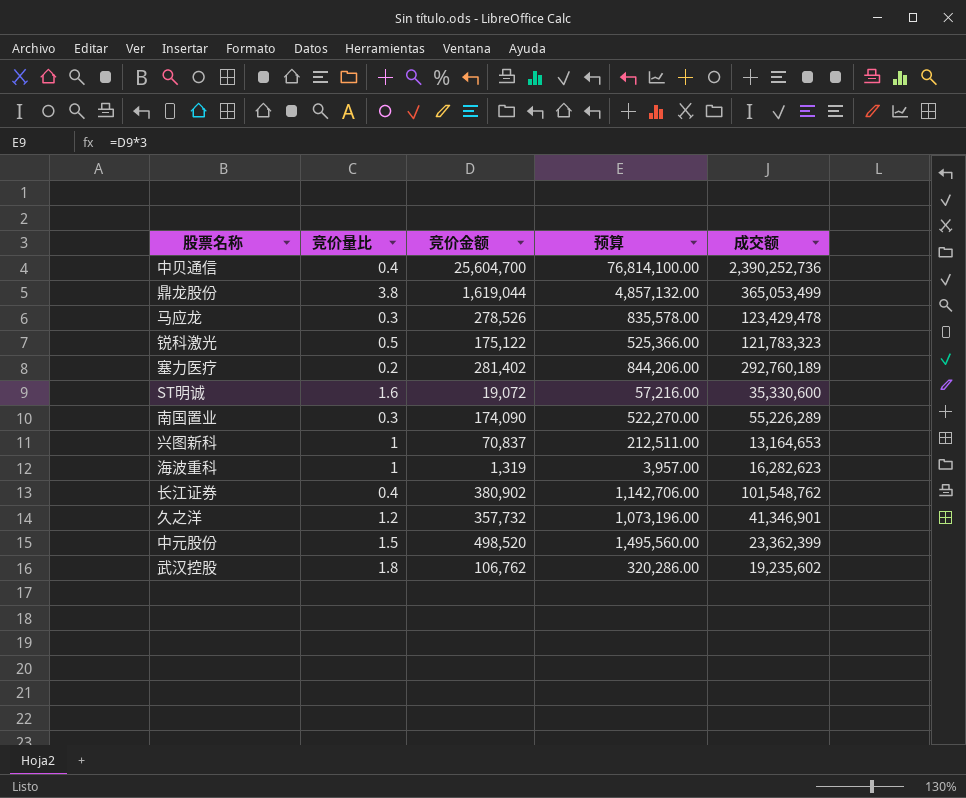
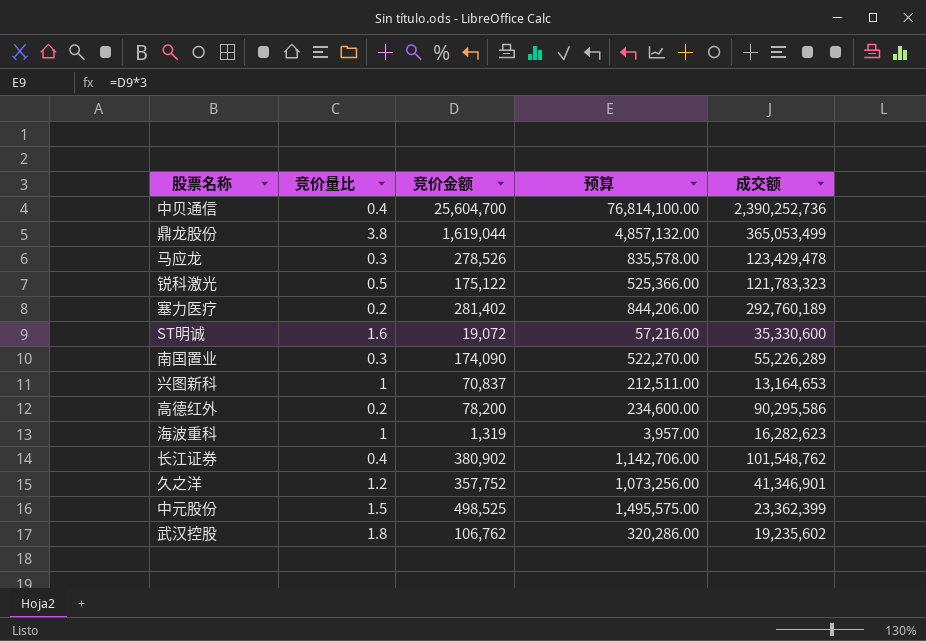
row 高德红外: none -> 0.2 | 78,200 | 234,600.00 | 90,295,586
久之洋 | 竞价金额: 357,732 -> 357,752
久之洋 | 预算: 1,073,196.00 -> 1,073,256.00
中元股份 | 竞价金额: 498,520 -> 498,525
中元股份 | 预算: 1,495,560.00 -> 1,495,575.00

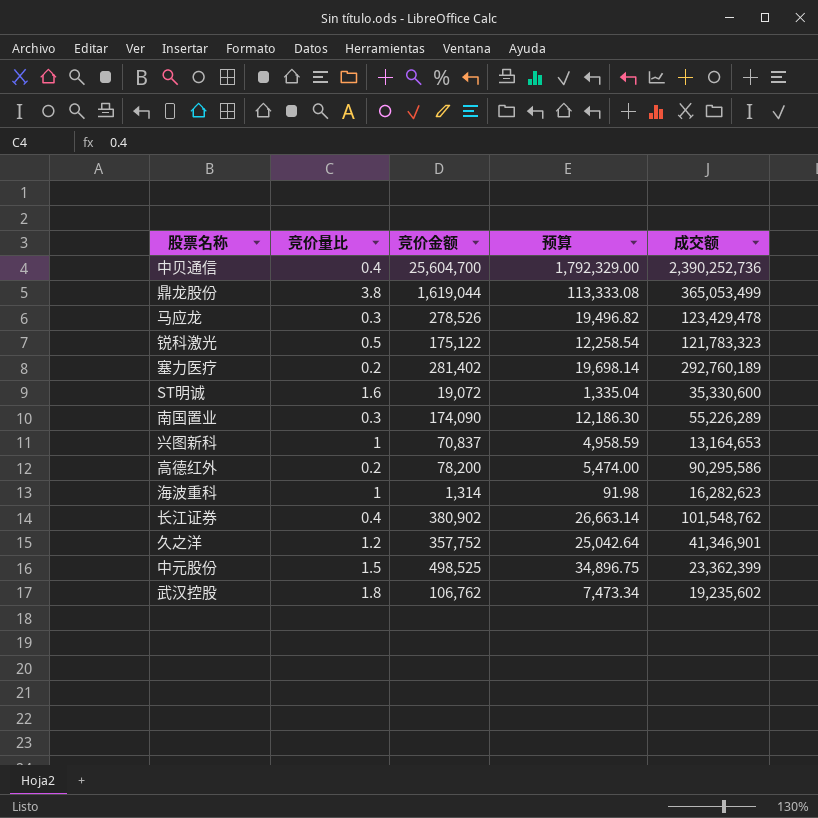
column 预算 | formula: [竞价金额] * 3 -> [竞价金额] * 0.07
海波重科 | 竞价金额: 1,319 -> 1,314

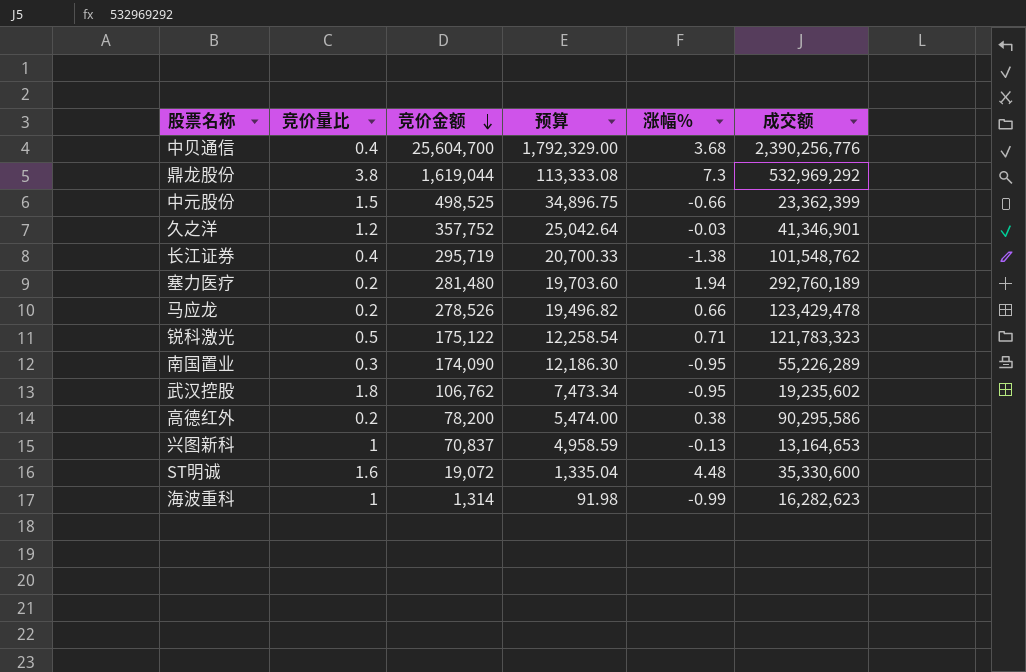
row order: none -> 竞价金额 descending
column 涨幅% | position: none -> 5
中贝通信 | 成交额: 2,390,252,736 -> 2,390,256,776
鼎龙股份 | 成交额: 365,053,499 -> 532,969,292
长江证券 | 竞价金额: 380,902 -> 295,719
长江证券 | 预算: 26,663.14 -> 20,700.33
塞力医疗 | 竞价金额: 281,402 -> 281,480
塞力医疗 | 预算: 19,698.14 -> 19,703.60
马应龙 | 竞价量比: 0.3 -> 0.2

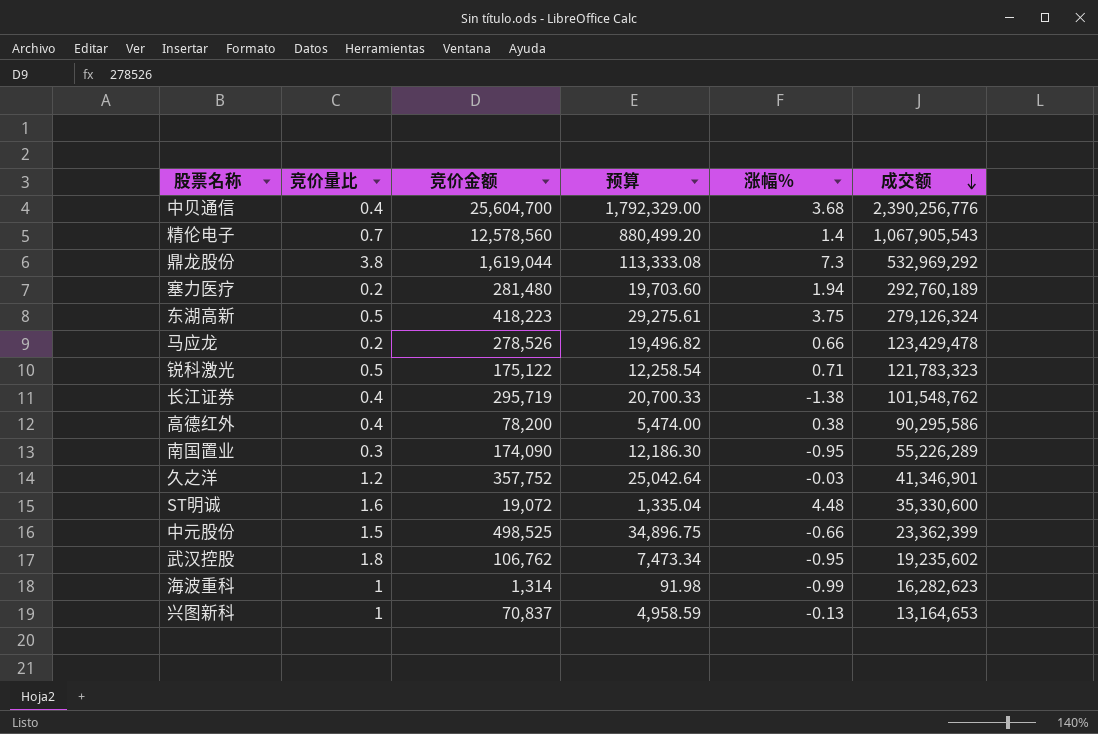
row order: 竞价金额 descending -> 成交额 descending
row 精伦电子: none -> 0.7 | 12,578,560 | 880,499.20 | 1.4 | 1,067,905,543
row 东湖高新: none -> 0.5 | 418,223 | 29,275.61 | 3.75 | 279,126,324
高德红外 | 竞价量比: 0.2 -> 0.4

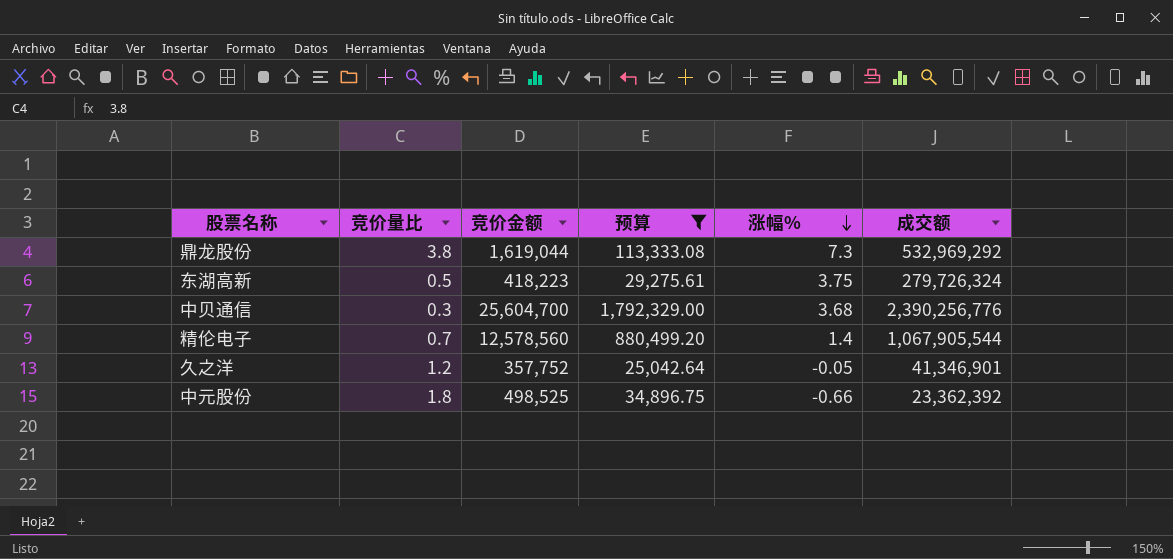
filter: none -> 预算 >= 25,042.64
row order: 成交额 descending -> 涨幅% descending
东湖高新 | 成交额: 279,126,324 -> 279,726,324
中贝通信 | 竞价量比: 0.4 -> 0.3
精伦电子 | 成交额: 1,067,905,543 -> 1,067,905,544
久之洋 | 涨幅%: -0.03 -> -0.05
中元股份 | 竞价量比: 1.5 -> 1.8
中元股份 | 成交额: 23,362,399 -> 23,362,392

